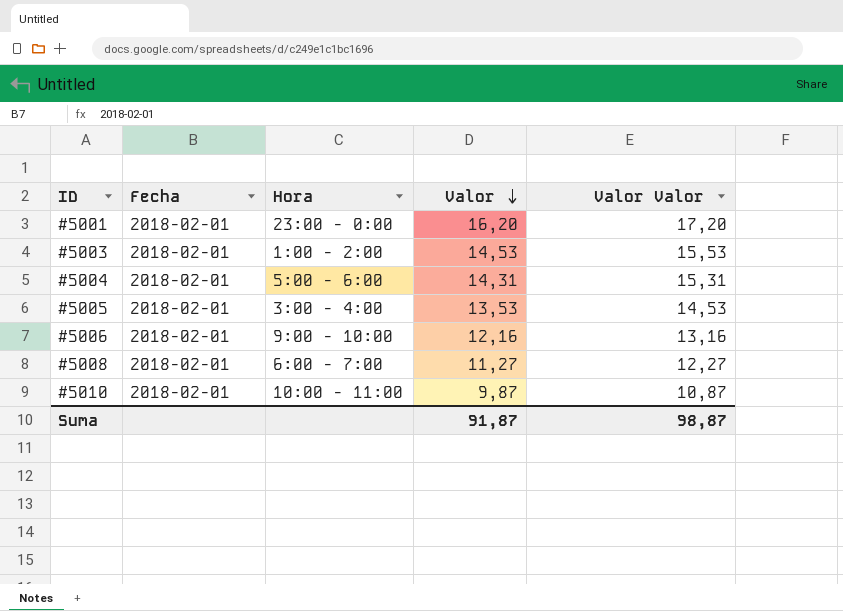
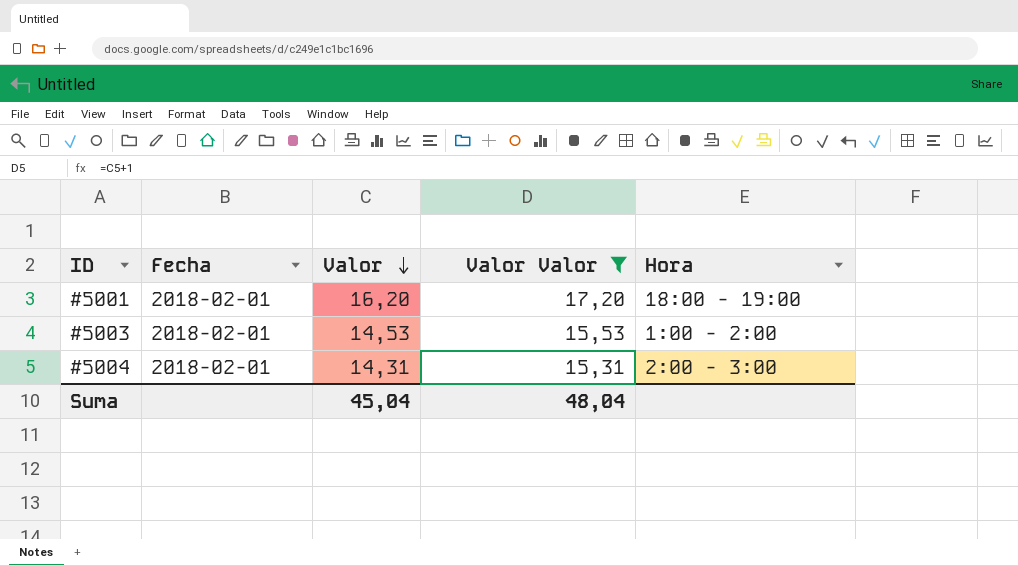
filter: none -> Valor Valor >= 15,31
column Hora | position: 3 -> 5
#5001 | Hora: 23:00 - 0:00 -> 18:00 - 19:00
#5004 | Hora: 5:00 - 6:00 -> 2:00 - 3:00
Suma | Valor: 91,87 -> 45,04
Suma | Valor Valor: 98,87 -> 48,04

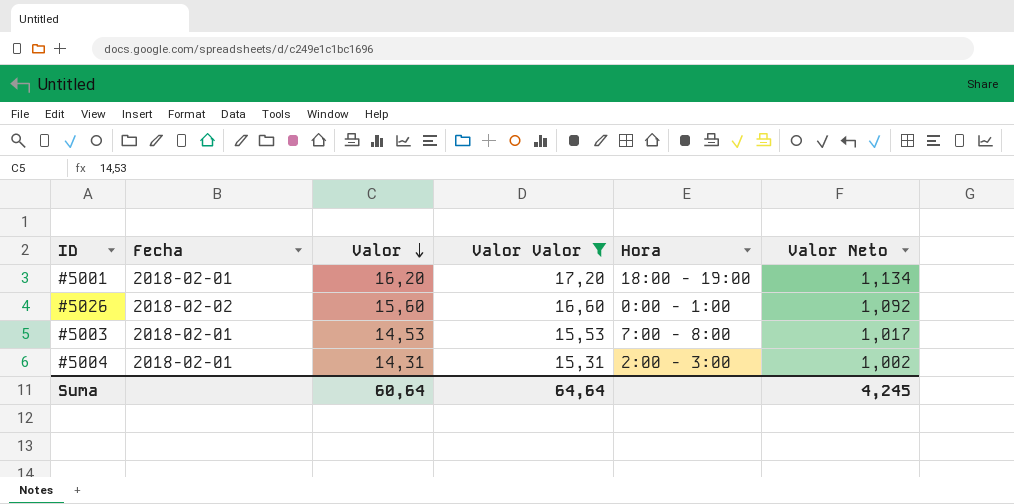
column Valor Neto | formula: none -> [Valor] * 0,07
row #5026: none -> 2018-02-02 | 15,60 | 16,60 | 0:00 - 1:00 | 1,092
#5003 | Hora: 1:00 - 2:00 -> 7:00 - 8:00
Suma | Valor: 45,04 -> 60,64
Suma | Valor Valor: 48,04 -> 64,64

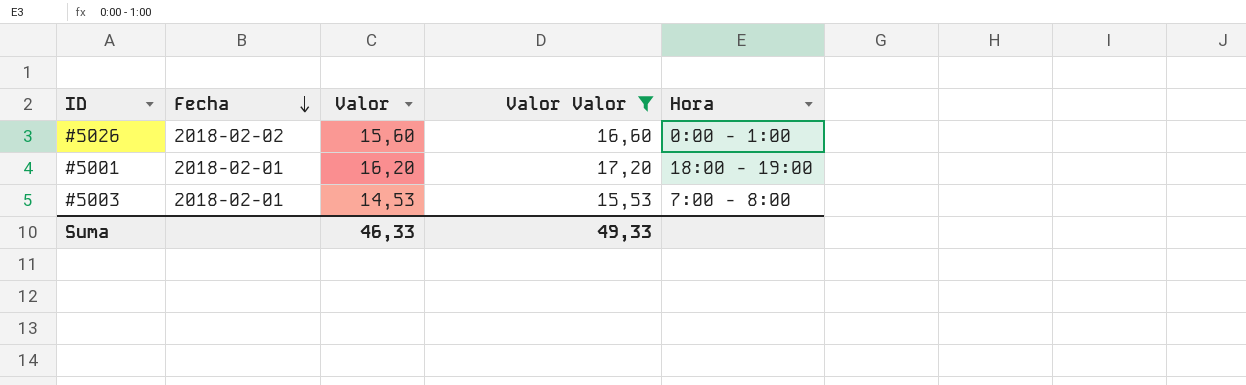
row order: Valor descending -> Fecha descending
column Valor Neto | formula: [Valor] * 0,07 -> none
row #5004: 2018-02-01 | 14,31 | 15,31 | 2:00 - 3:00 | 1,002 -> none
Suma | Valor: 60,64 -> 46,33
Suma | Valor Valor: 64,64 -> 49,33

